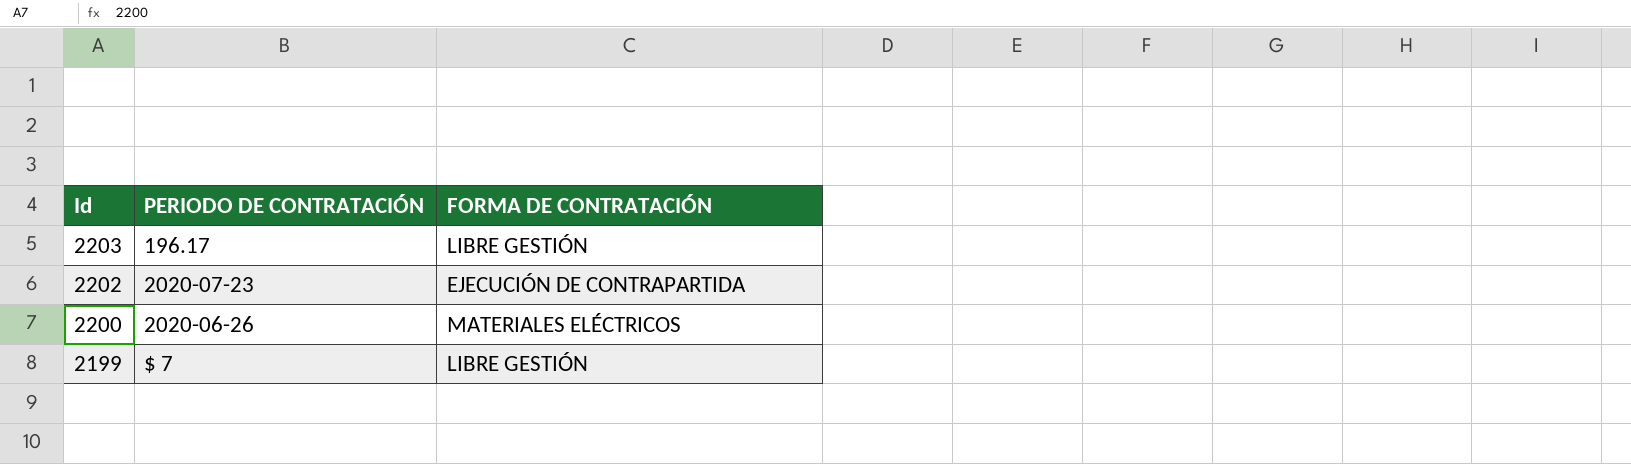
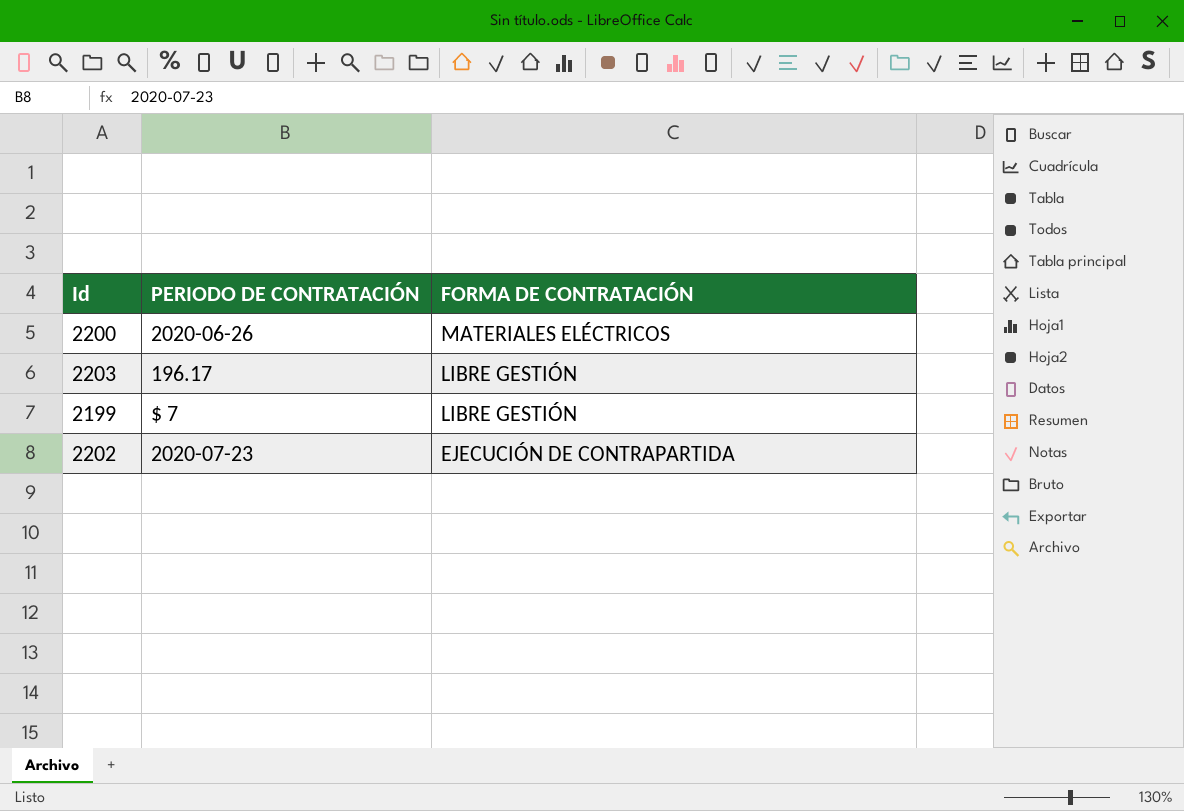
row order: Id descending -> FORMA DE CONTRATACIÓN descending

